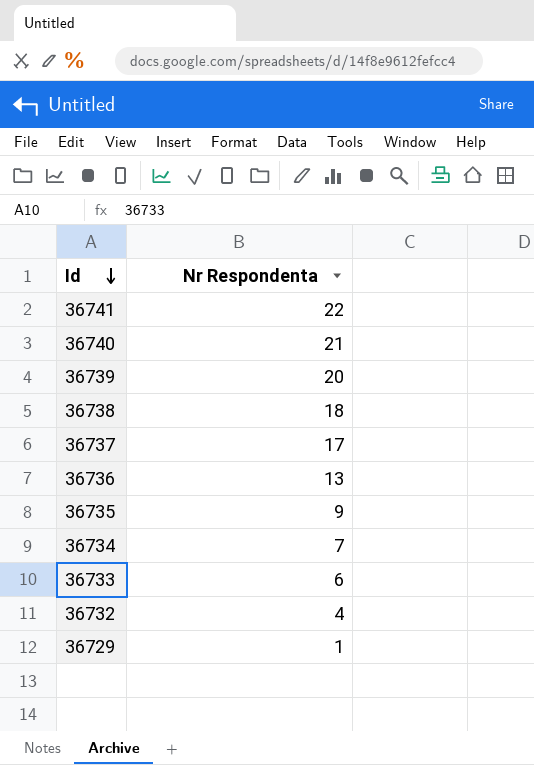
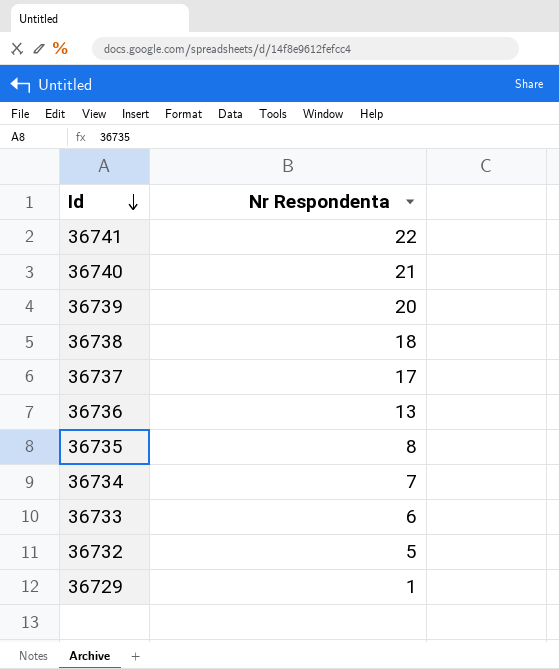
36735 | Nr Respondenta: 9 -> 8
36732 | Nr Respondenta: 4 -> 5

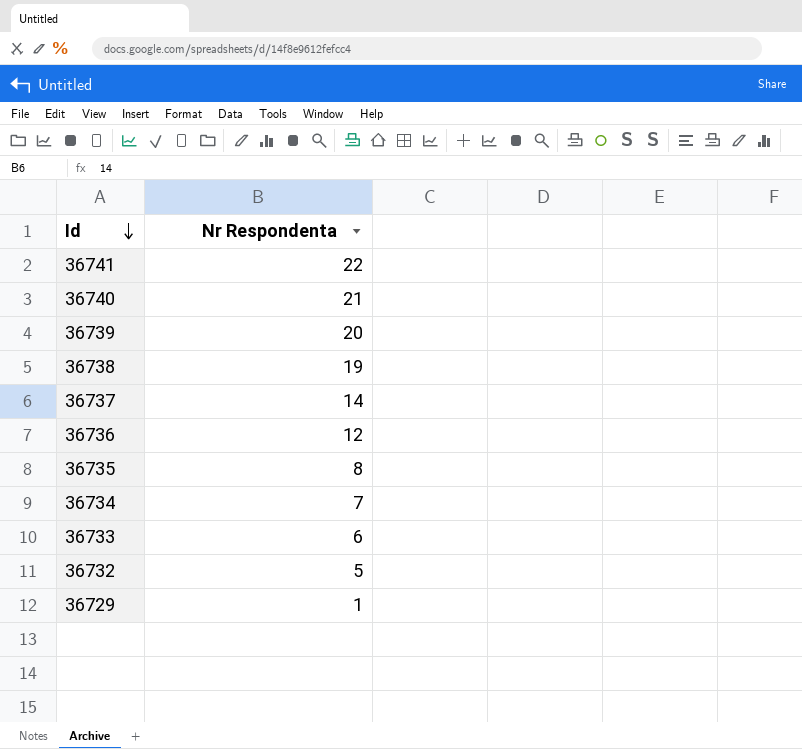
36738 | Nr Respondenta: 18 -> 19
36737 | Nr Respondenta: 17 -> 14
36736 | Nr Respondenta: 13 -> 12

